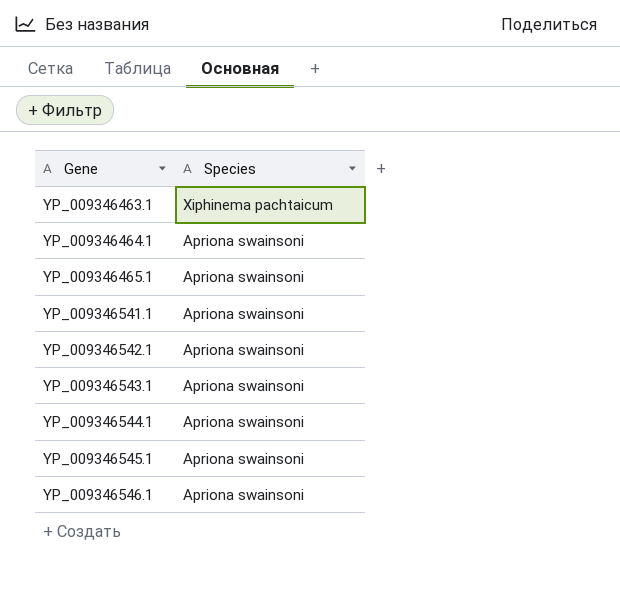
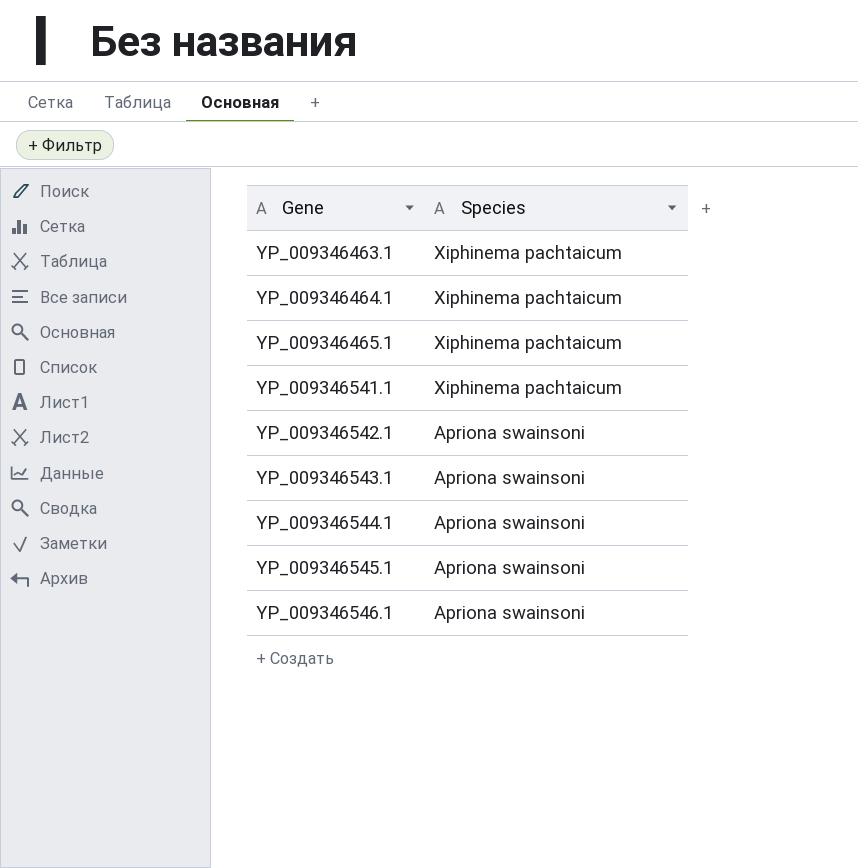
YP_009346464.1 | Species: Apriona swainsoni -> Xiphinema pachtaicum
YP_009346465.1 | Species: Apriona swainsoni -> Xiphinema pachtaicum
YP_009346541.1 | Species: Apriona swainsoni -> Xiphinema pachtaicum

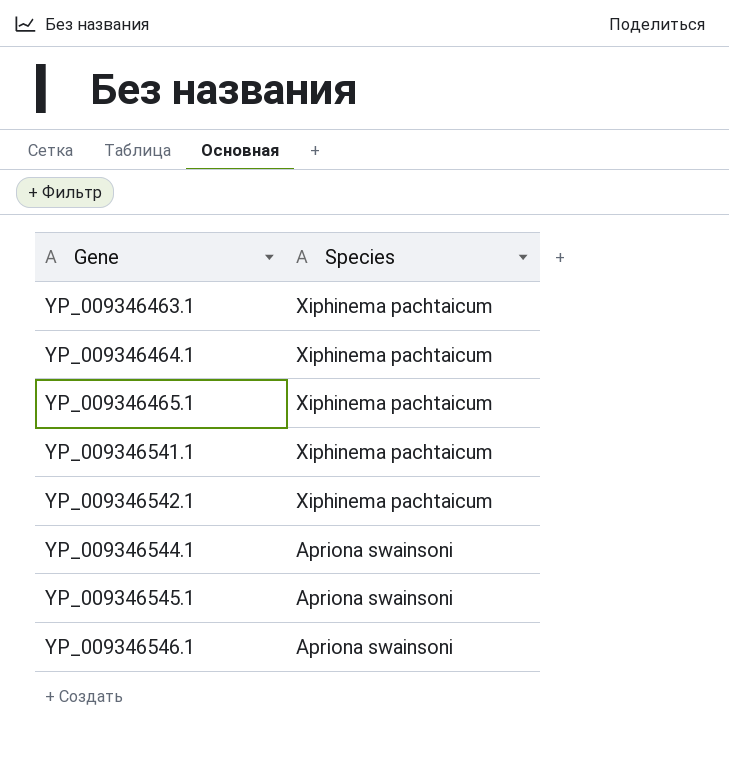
row YP_009346543.1: Apriona swainsoni -> none
YP_009346542.1 | Species: Apriona swainsoni -> Xiphinema pachtaicum

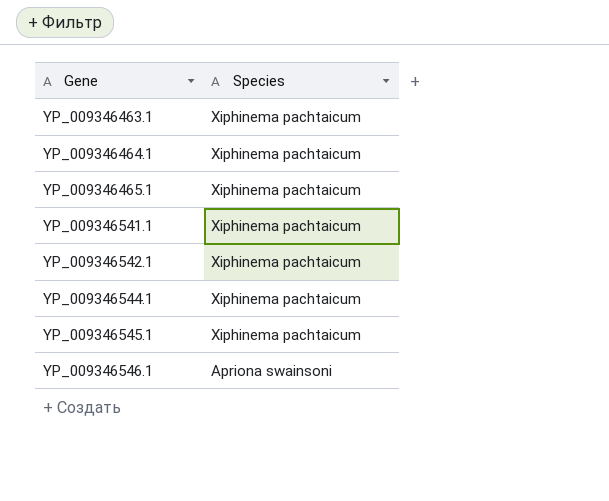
YP_009346544.1 | Species: Apriona swainsoni -> Xiphinema pachtaicum
YP_009346545.1 | Species: Apriona swainsoni -> Xiphinema pachtaicum

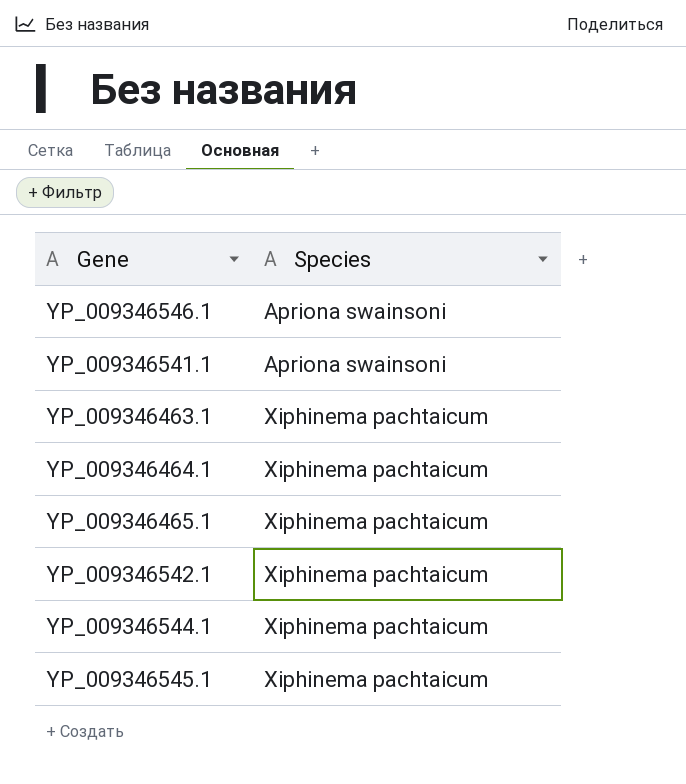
row order: Gene ascending -> Species ascending
YP_009346541.1 | Species: Xiphinema pachtaicum -> Apriona swainsoni

